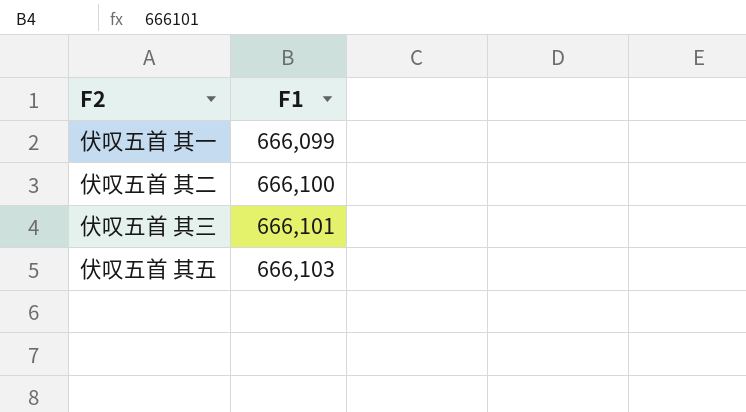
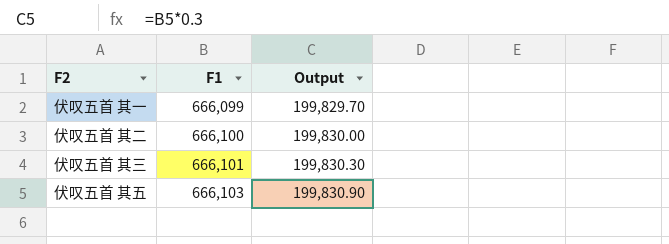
column Output | formula: none -> [F1] * 0.3

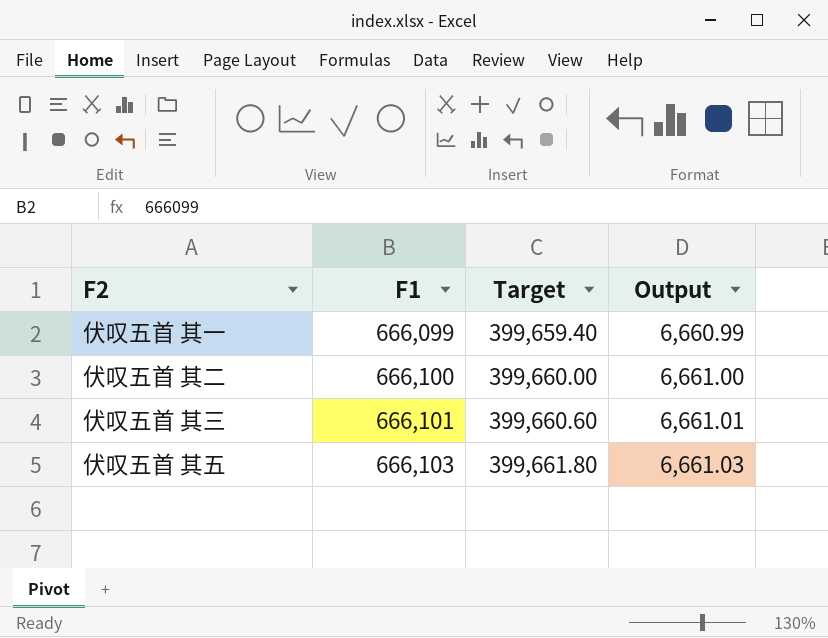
column Target | formula: none -> [F1] * 0.6
column Output | formula: [F1] * 0.3 -> [F1] * 0.01

